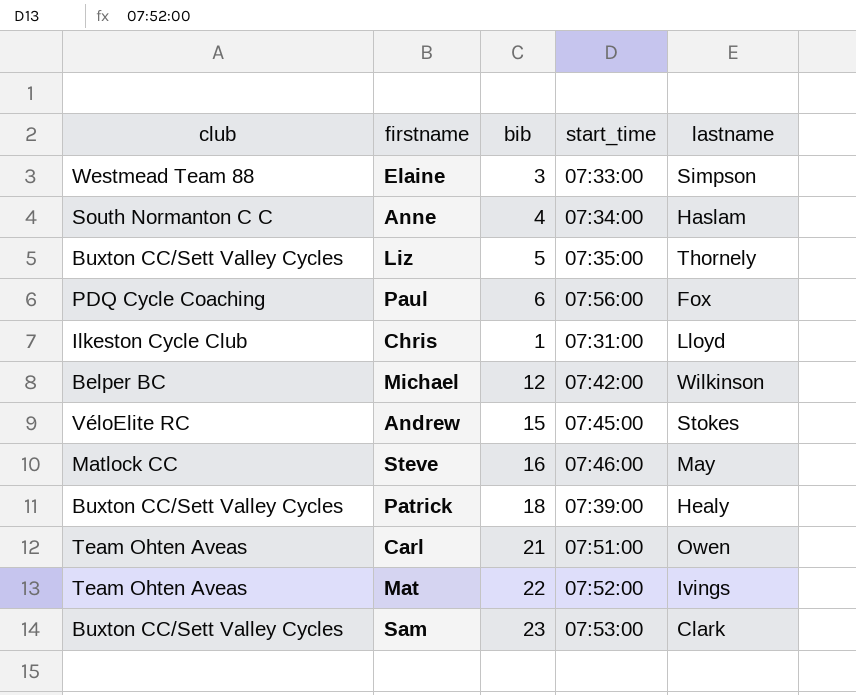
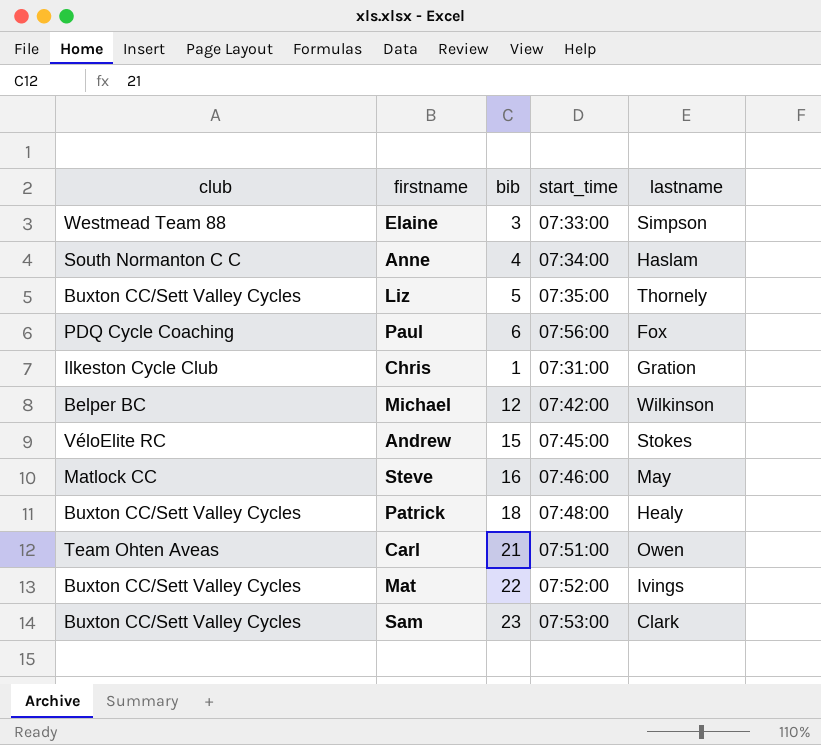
Chris | lastname: Lloyd -> Gration
Patrick | start_time: 07:39:00 -> 07:48:00
Mat | club: Team Ohten Aveas -> Buxton CC/Sett Valley Cycles

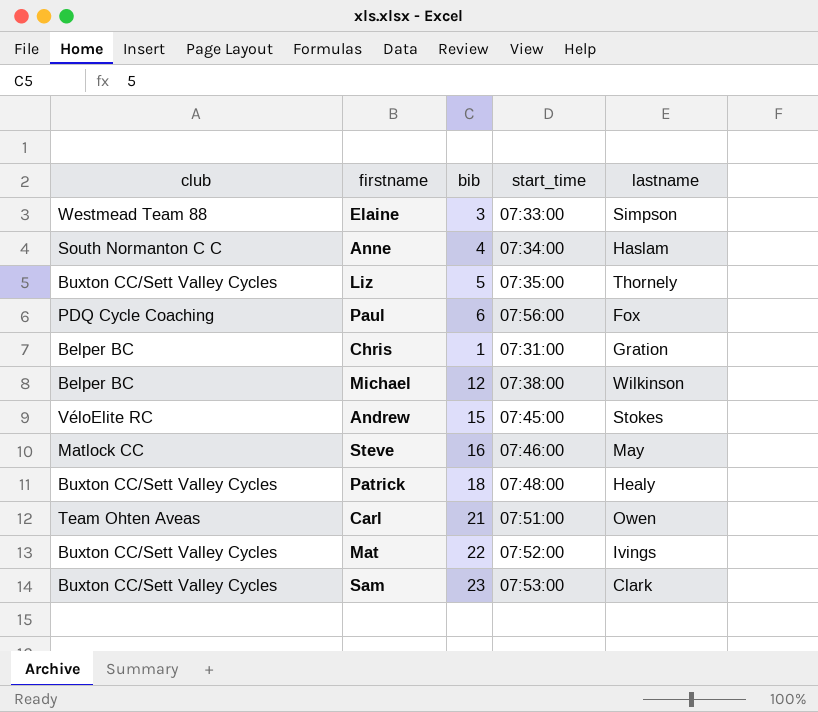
Chris | club: Ilkeston Cycle Club -> Belper BC
Michael | start_time: 07:42:00 -> 07:38:00

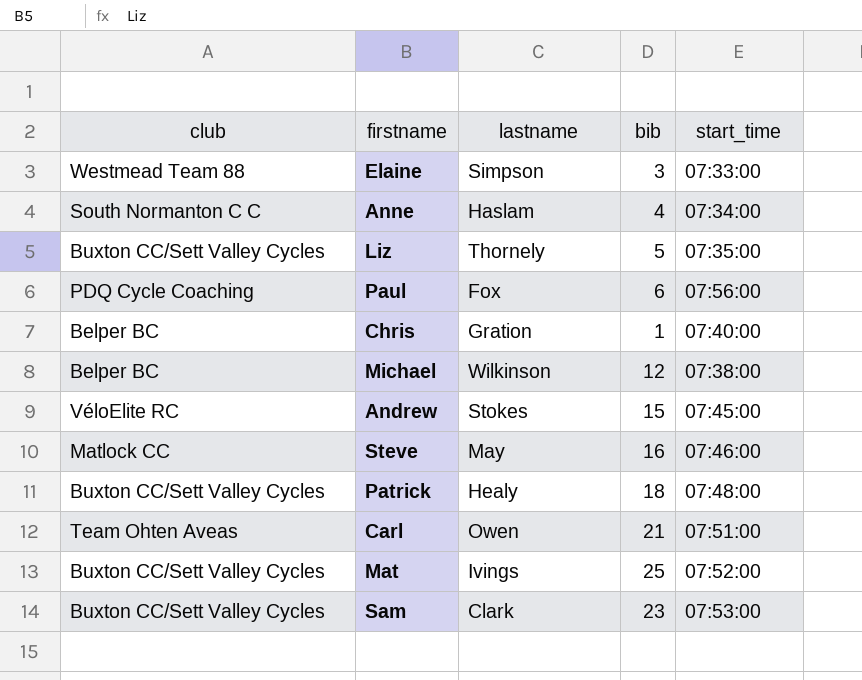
column lastname | position: 5 -> 3
Chris | start_time: 07:31:00 -> 07:40:00
Mat | bib: 22 -> 25

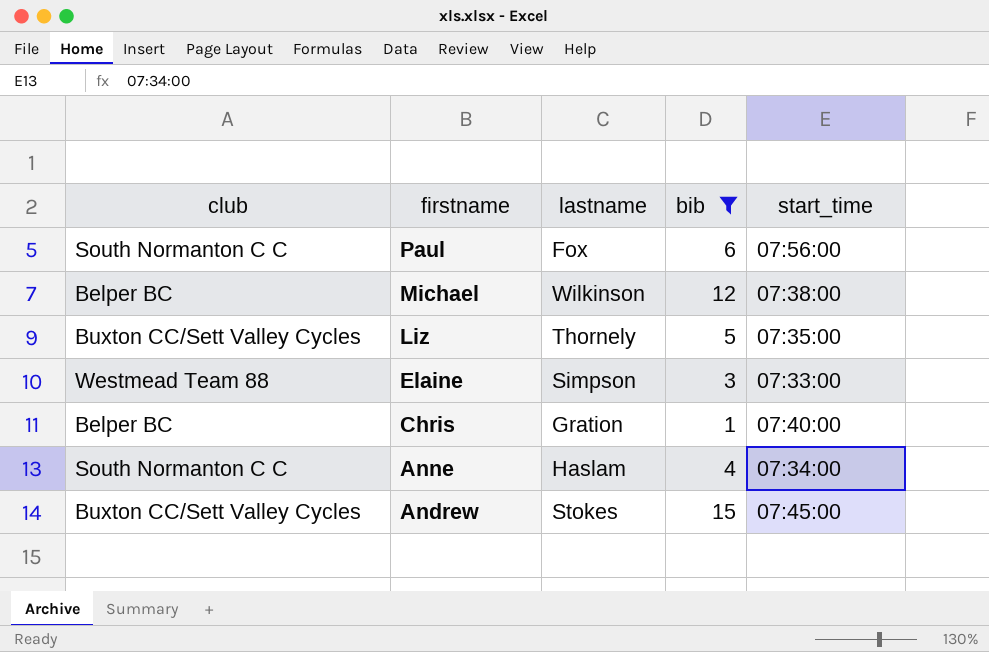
filter: none -> bib <= 15
row order: none -> firstname descending
Paul | club: PDQ Cycle Coaching -> South Normanton C C
Andrew | club: VéloElite RC -> Buxton CC/Sett Valley Cycles

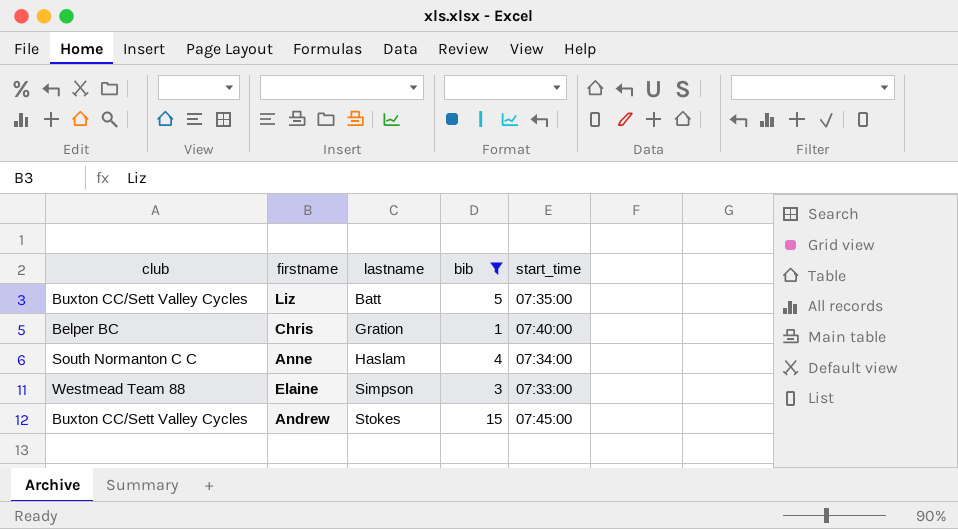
row order: firstname descending -> lastname ascending
row Paul: South Normanton C C | Fox | 6 | 07:56:00 -> none
row Michael: Belper BC | Wilkinson | 12 | 07:38:00 -> none
Liz | lastname: Thornely -> Batt

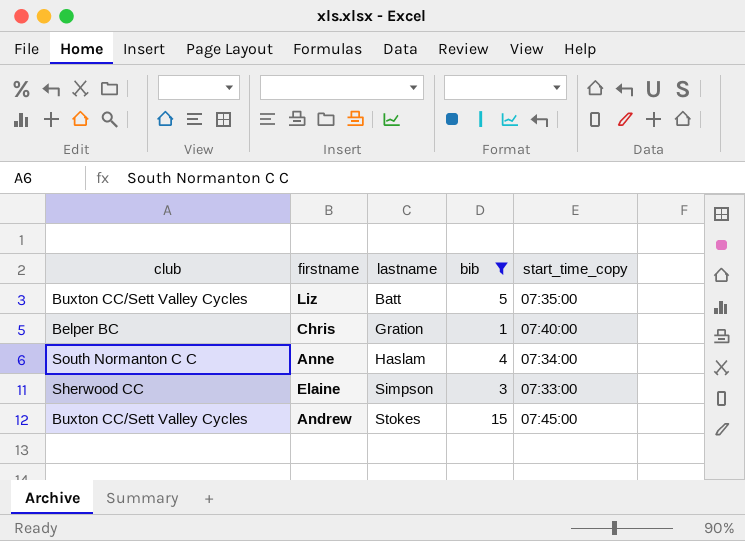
column name: start_time -> start_time_copy
Elaine | club: Westmead Team 88 -> Sherwood CC

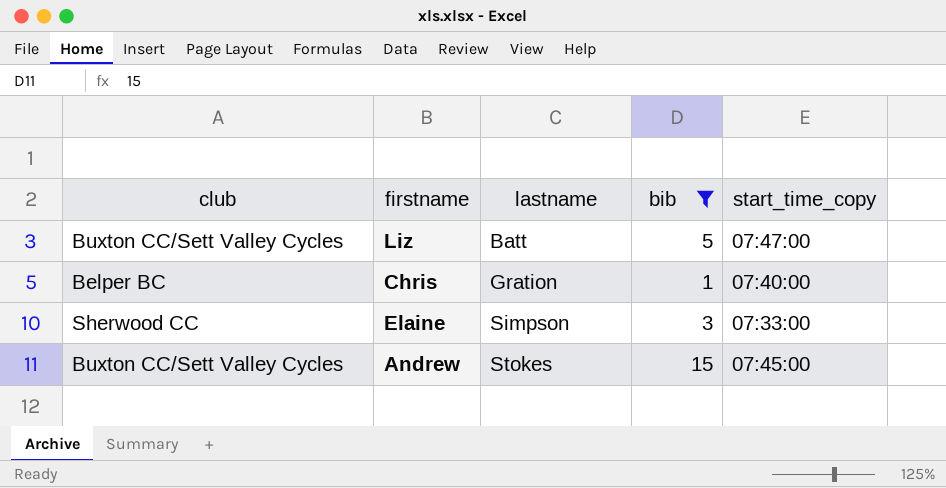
row Anne: South Normanton C C | Haslam | 4 | 07:34:00 -> none
Liz | start_time_copy: 07:35:00 -> 07:47:00

